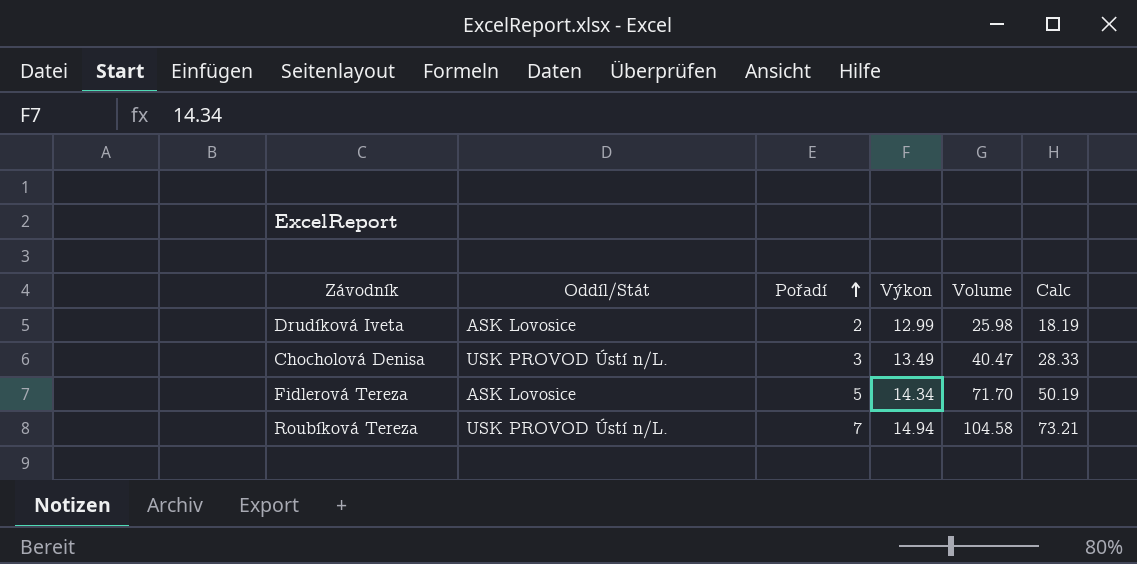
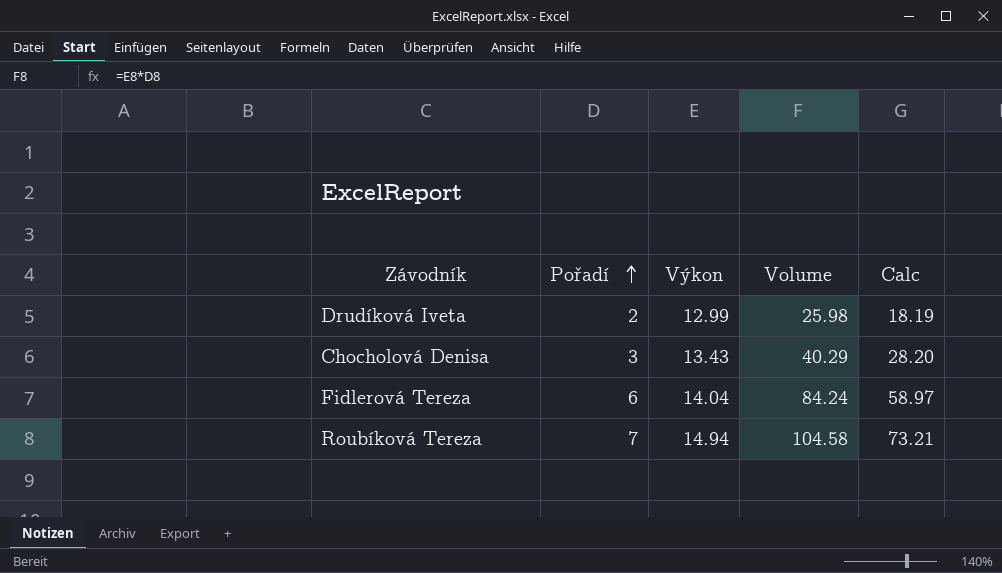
column Oddíl/Stát | position: 2 -> none
Chocholová Denisa | Výkon: 13.49 -> 13.43
Chocholová Denisa | Volume: 40.47 -> 40.29
Chocholová Denisa | Calc: 28.33 -> 28.20
Fidlerová Tereza | Pořadí: 5 -> 6
Fidlerová Tereza | Výkon: 14.34 -> 14.04
Fidlerová Tereza | Volume: 71.70 -> 84.24
Fidlerová Tereza | Calc: 50.19 -> 58.97

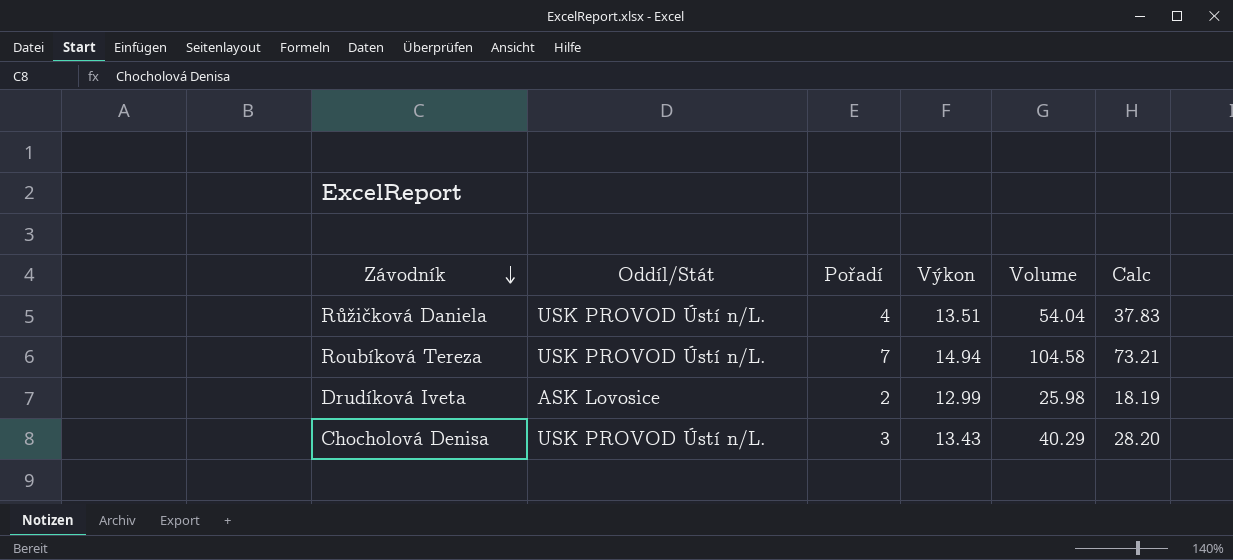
row order: Pořadí ascending -> Závodník descending
column Oddíl/Stát | position: none -> 2
row Fidlerová Tereza: 6 | 14.04 | 84.24 | 58.97 -> none
row Růžičková Daniela: none -> USK PROVOD Ústí n/L. | 4 | 13.51 | 54.04 | 37.83

